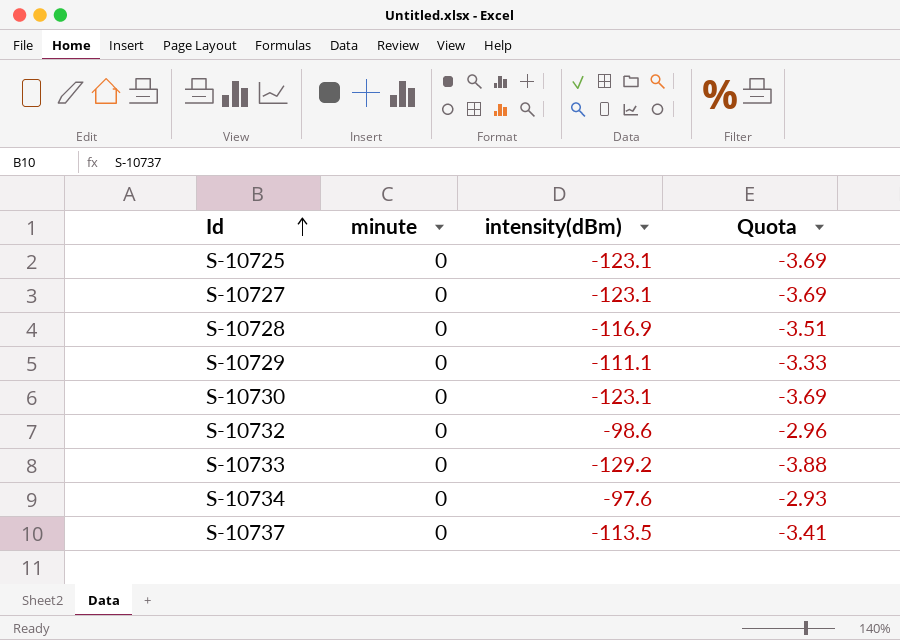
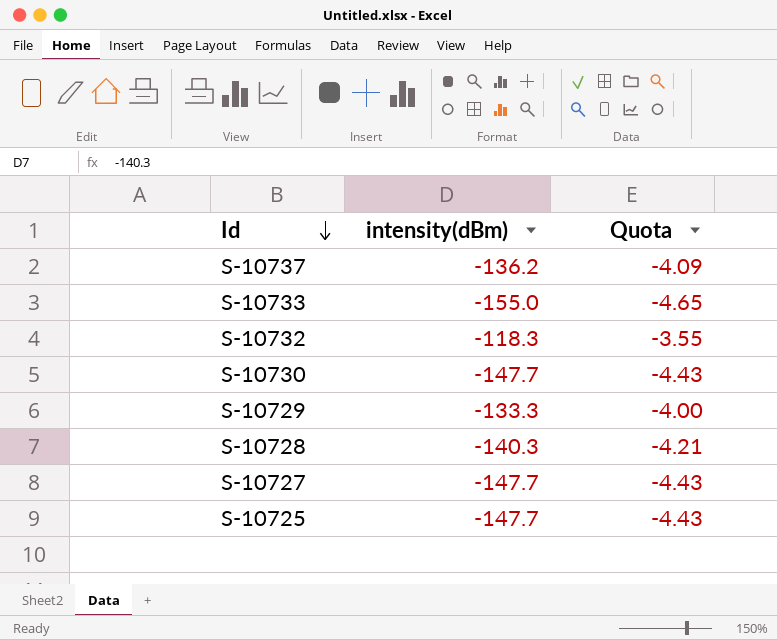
row order: Id ascending -> Id descending
column minute | position: 2 -> none
row S-10734: 0 | -97.6 | -2.93 -> none
S-10737 | intensity(dBm): -113.5 -> -136.2
S-10737 | Quota: -3.41 -> -4.09
S-10733 | intensity(dBm): -129.2 -> -155.0
S-10733 | Quota: -3.88 -> -4.65
S-10732 | intensity(dBm): -98.6 -> -118.3
S-10732 | Quota: -2.96 -> -3.55
S-10730 | intensity(dBm): -123.1 -> -147.7
S-10730 | Quota: -3.69 -> -4.43
S-10729 | intensity(dBm): -111.1 -> -133.3
S-10729 | Quota: -3.33 -> -4.00
S-10728 | intensity(dBm): -116.9 -> -140.3
S-10728 | Quota: -3.51 -> -4.21
S-10727 | intensity(dBm): -123.1 -> -147.7
S-10727 | Quota: -3.69 -> -4.43
S-10725 | intensity(dBm): -123.1 -> -147.7
S-10725 | Quota: -3.69 -> -4.43

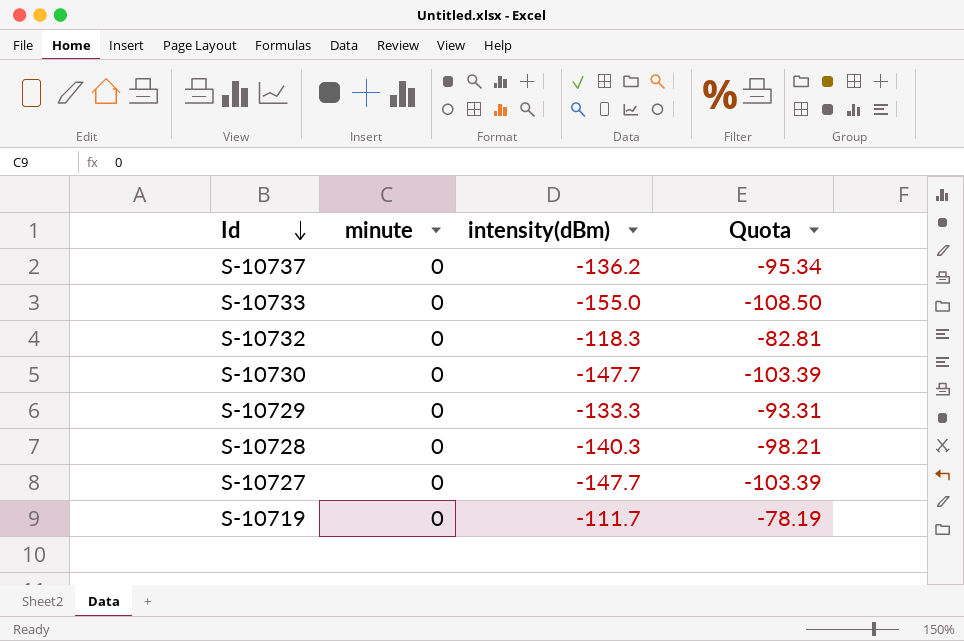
column minute | position: none -> 2
column Quota | formula: [intensity(dBm)] * 0.03 -> [intensity(dBm)] * 0.7
row S-10725: -147.7 | -4.43 -> none
row S-10719: none -> 0 | -111.7 | -78.19

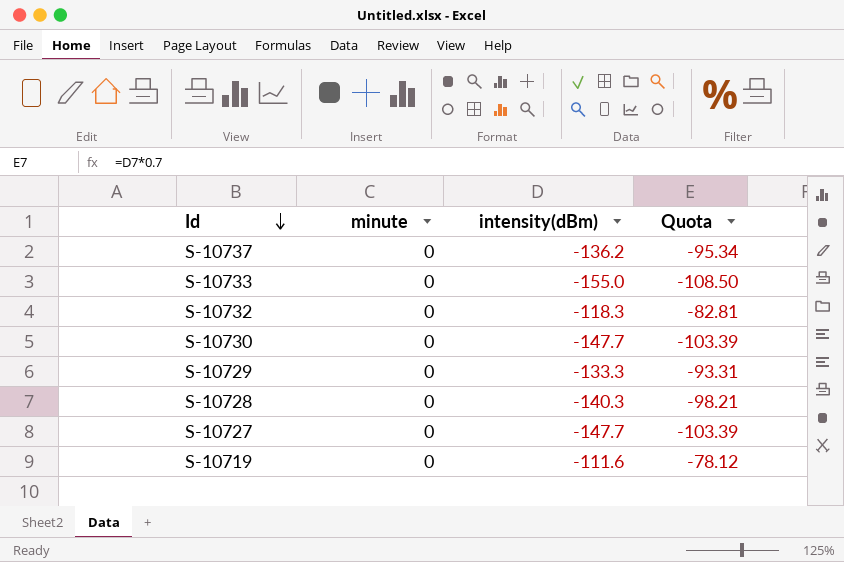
S-10719 | intensity(dBm): -111.7 -> -111.6
S-10719 | Quota: -78.19 -> -78.12

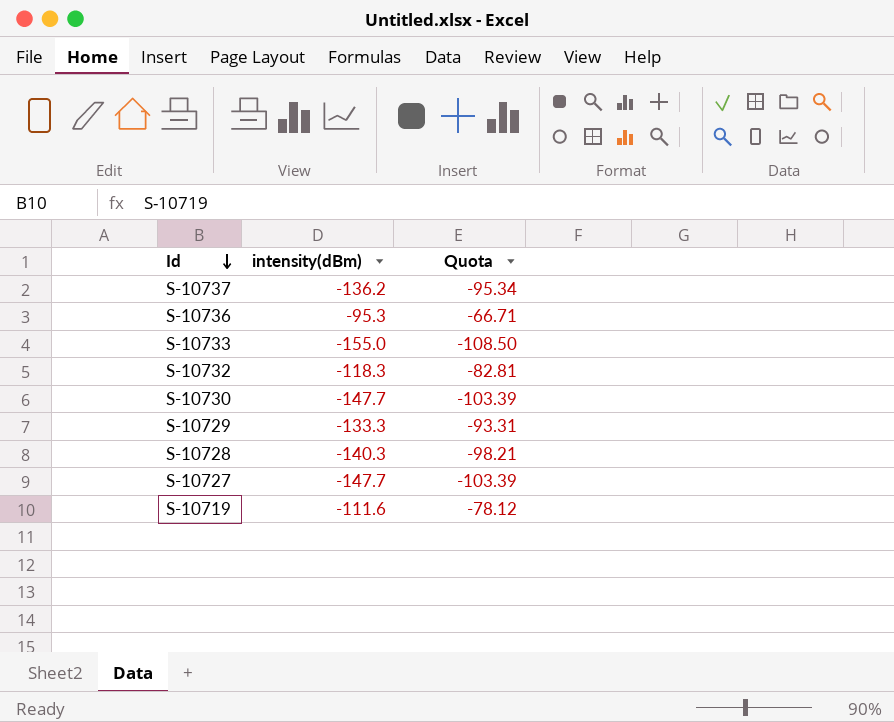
column minute | position: 2 -> none
row S-10736: none -> -95.3 | -66.71

